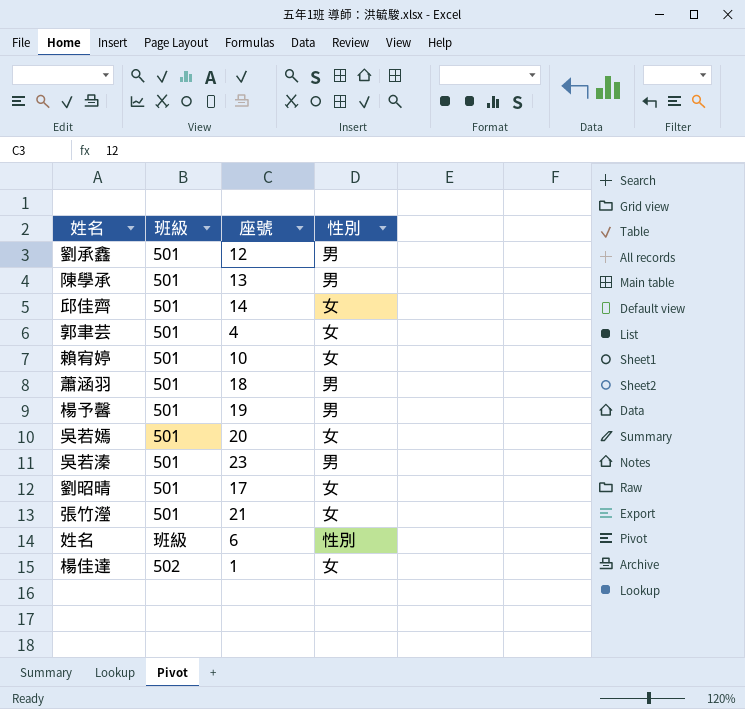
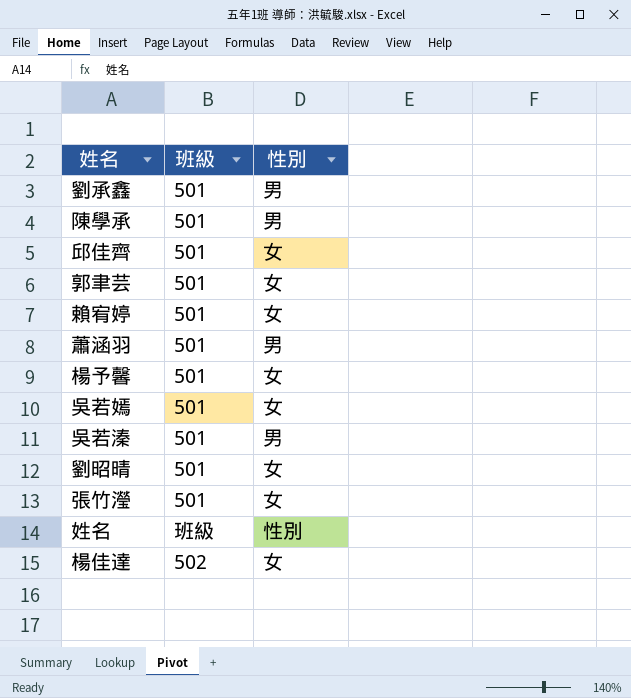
column 座號 | position: 3 -> none
楊予馨 | 性別: 男 -> 女

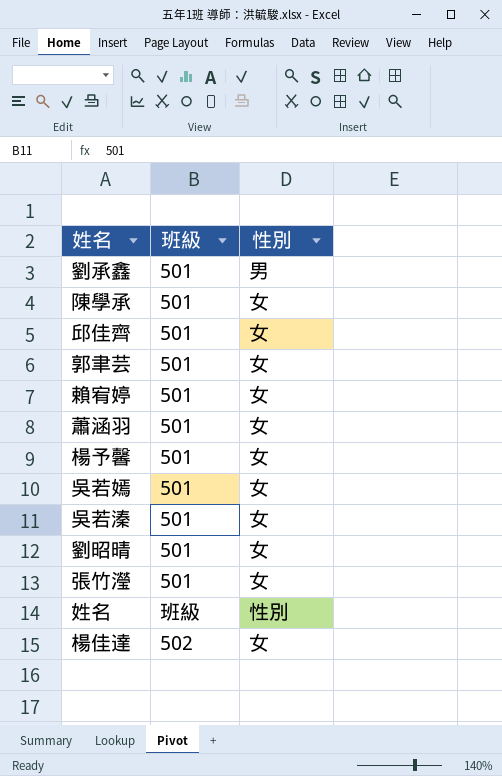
陳學承 | 性別: 男 -> 女
蕭涵羽 | 性別: 男 -> 女
吳若溱 | 性別: 男 -> 女

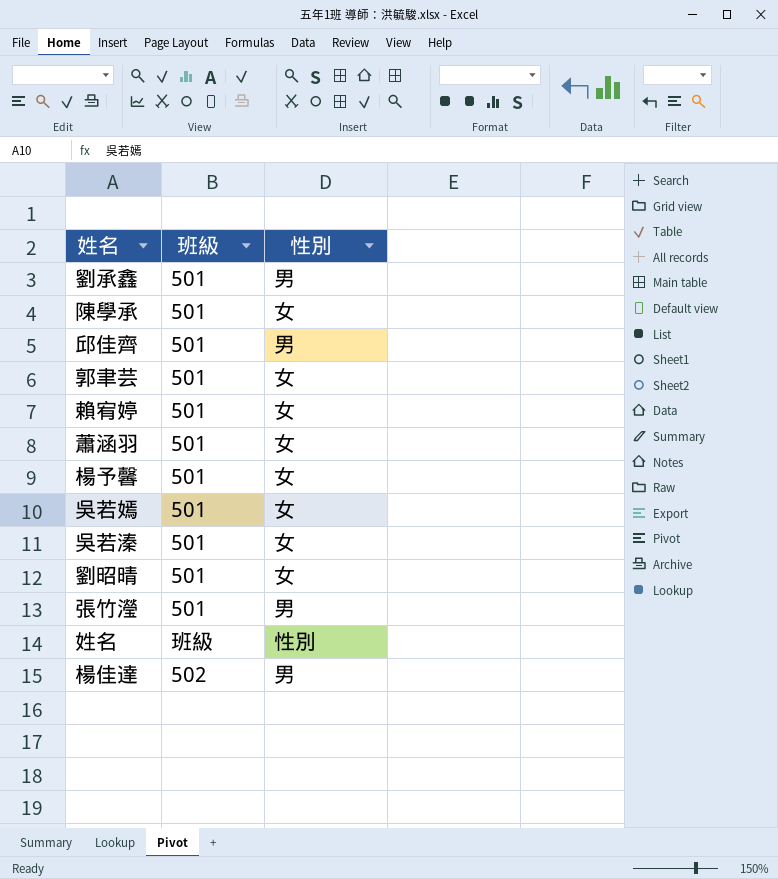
邱佳齊 | 性別: 女 -> 男
張竹瀅 | 性別: 女 -> 男
楊佳達 | 性別: 女 -> 男

